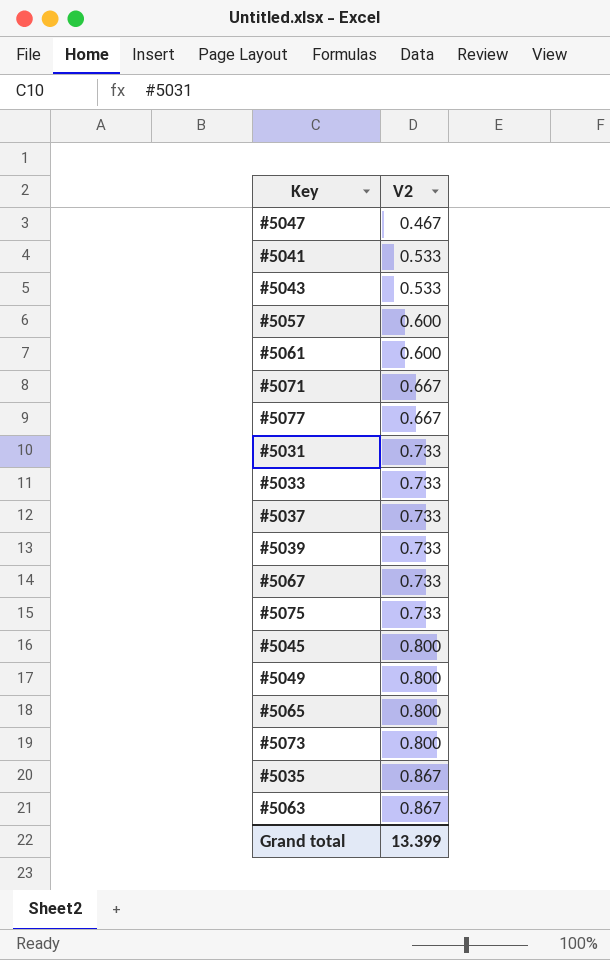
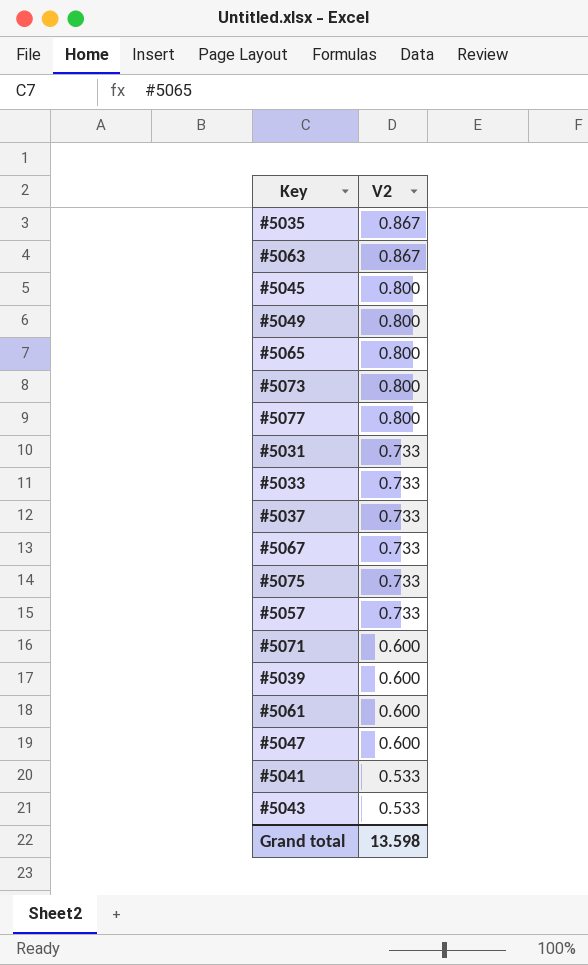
row order: V2 ascending -> V2 descending
#5077 | V2: 0.667 -> 0.800
#5057 | V2: 0.600 -> 0.733
#5071 | V2: 0.667 -> 0.600
#5039 | V2: 0.733 -> 0.600
#5047 | V2: 0.467 -> 0.600
Grand total | V2: 13.399 -> 13.598

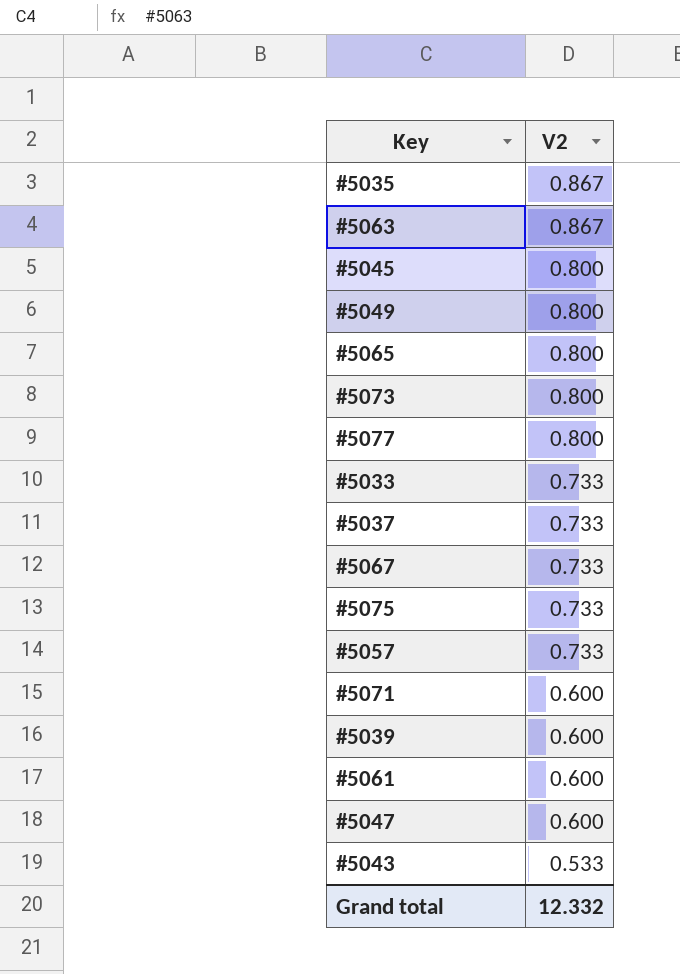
row #5031: 0.733 -> none
row #5041: 0.533 -> none
Grand total | V2: 13.598 -> 12.332

